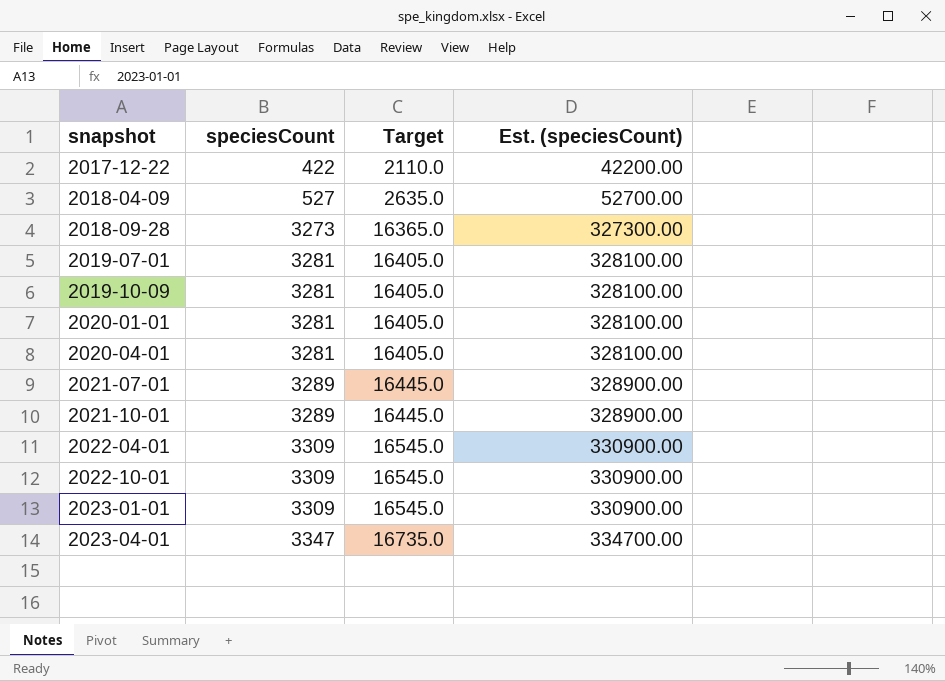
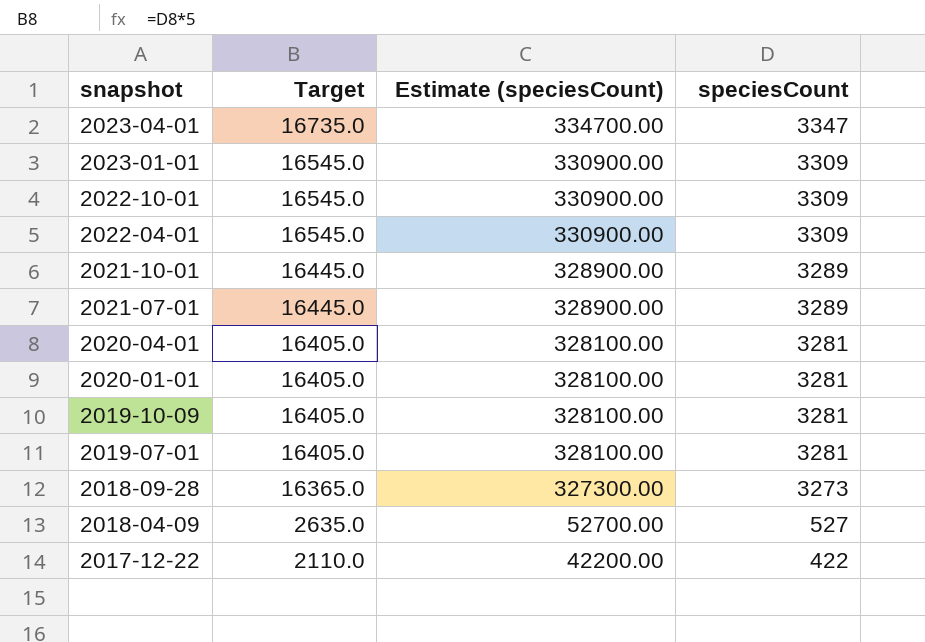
row order: snapshot ascending -> snapshot descending
column name: Est. (speciesCount) -> Estimate (speciesCount)
column speciesCount | position: 2 -> 4

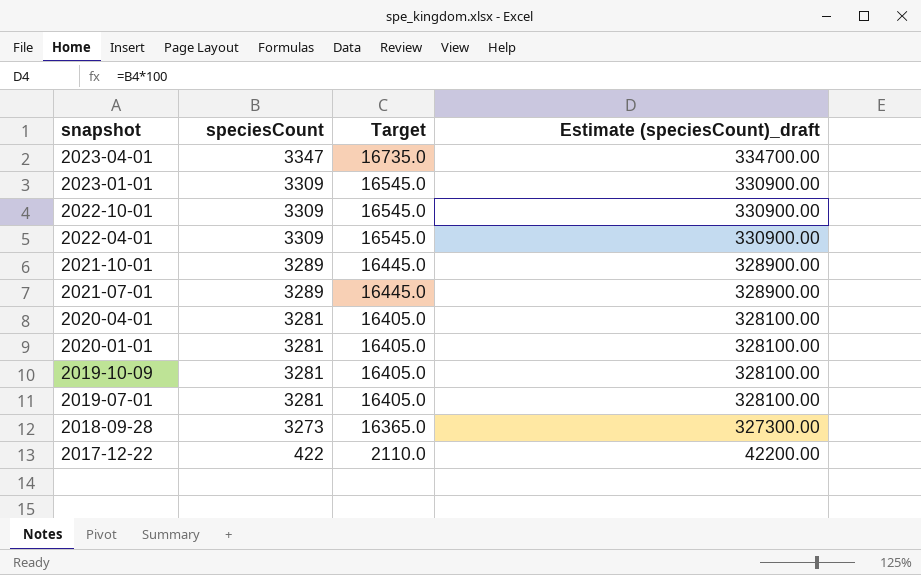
column speciesCount | position: 4 -> 2
column name: Estimate (speciesCount) -> Estimate (speciesCount)_draft
row 2018-04-09: 2635.0 | 52700.00 | 527 -> none

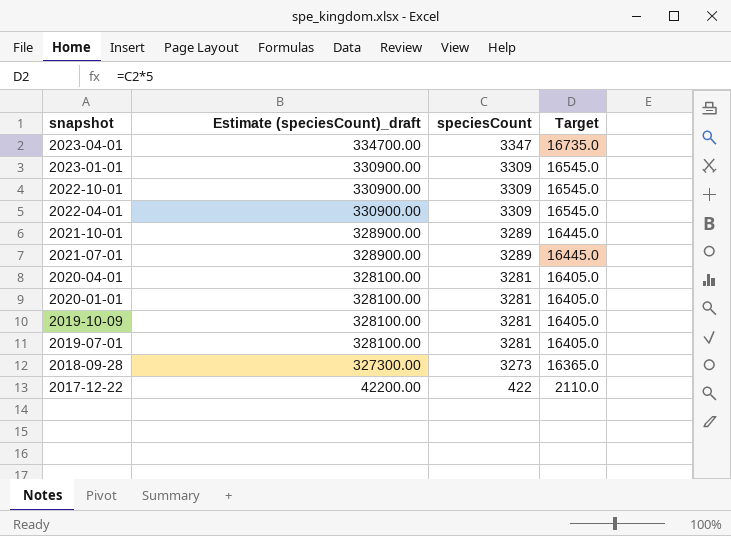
column Estimate (speciesCount)_draft | position: 4 -> 2

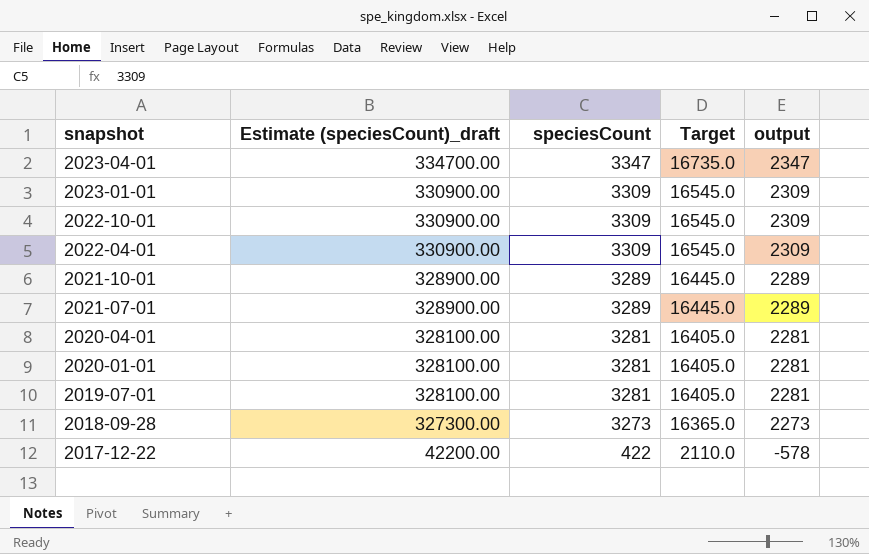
column output | formula: none -> [speciesCount] - 1000
row 2019-10-09: 328100.00 | 3281 | 16405.0 -> none

